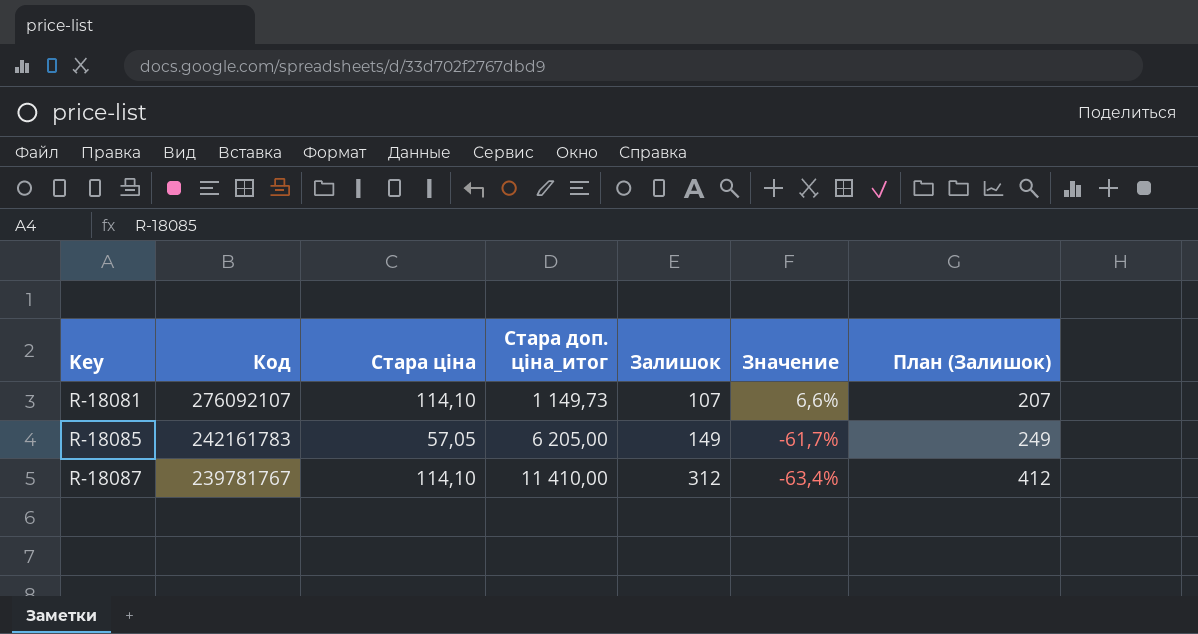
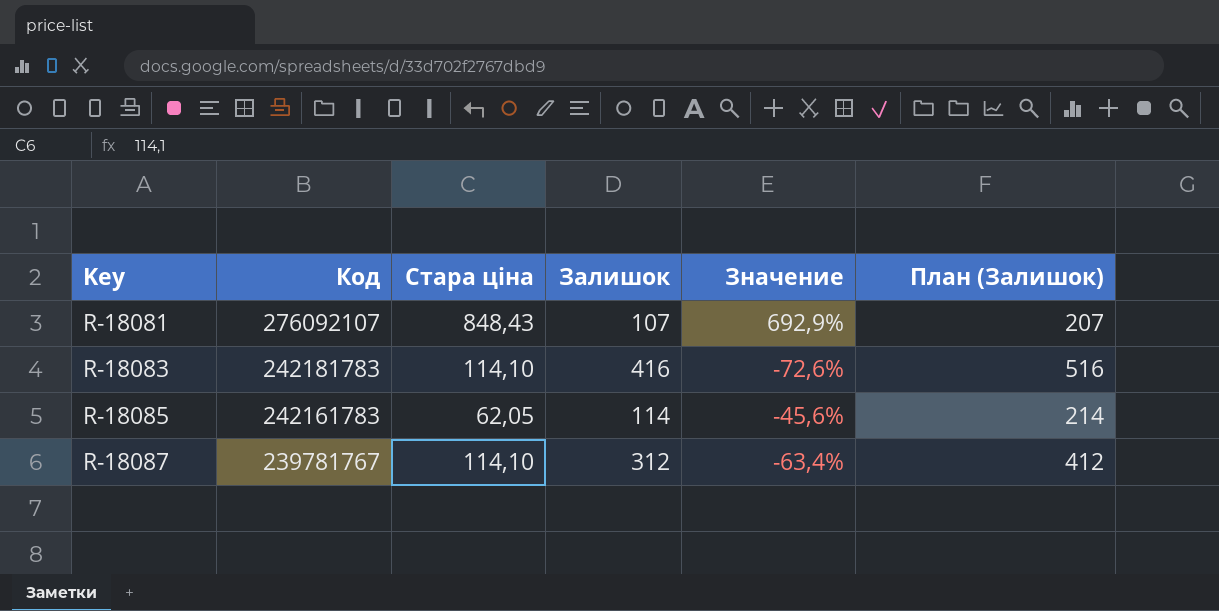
column Стара доп. ціна_итог | position: 4 -> none
R-18081 | Стара ціна: 114,10 -> 848,43
R-18081 | Значение: 6,6% -> 692,9%
row R-18083: none -> 242181783 | 114,10 | 416 | -72,6% | 516
R-18085 | Стара ціна: 57,05 -> 62,05
R-18085 | Залишок: 149 -> 114
R-18085 | Значение: -61,7% -> -45,6%
R-18085 | План (Залишок): 249 -> 214

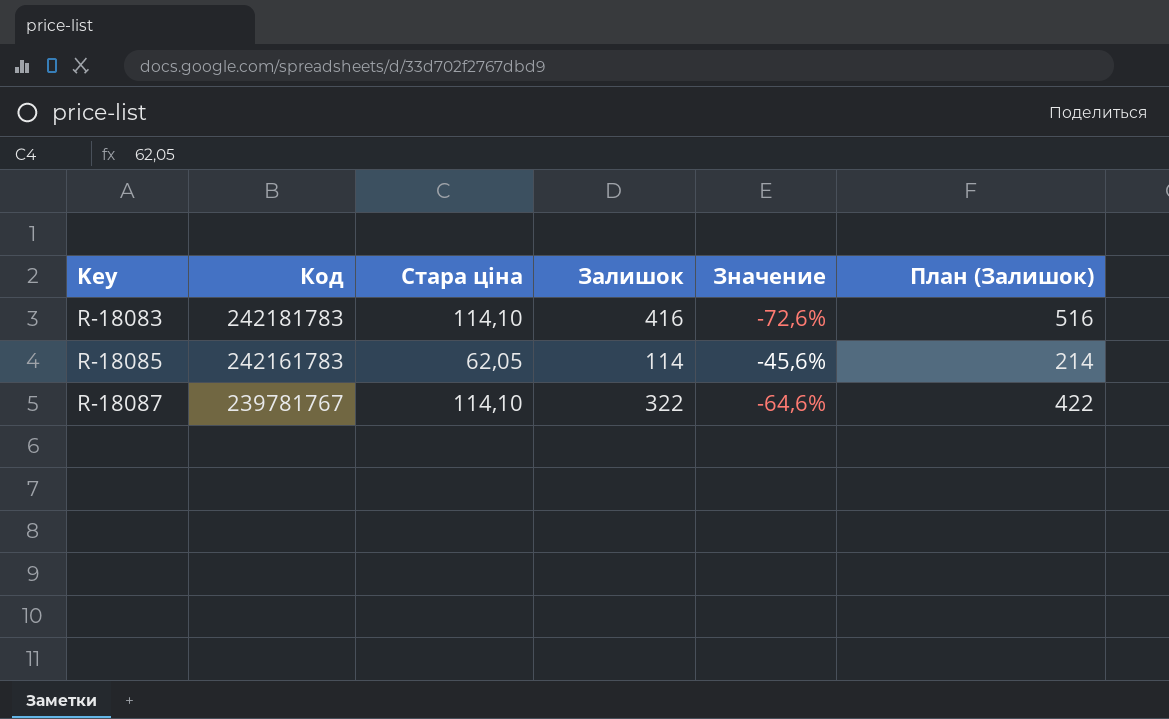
row R-18081: 276092107 | 848,43 | 107 | 692,9% | 207 -> none
R-18087 | Залишок: 312 -> 322
R-18087 | Значение: -63,4% -> -64,6%
R-18087 | План (Залишок): 412 -> 422

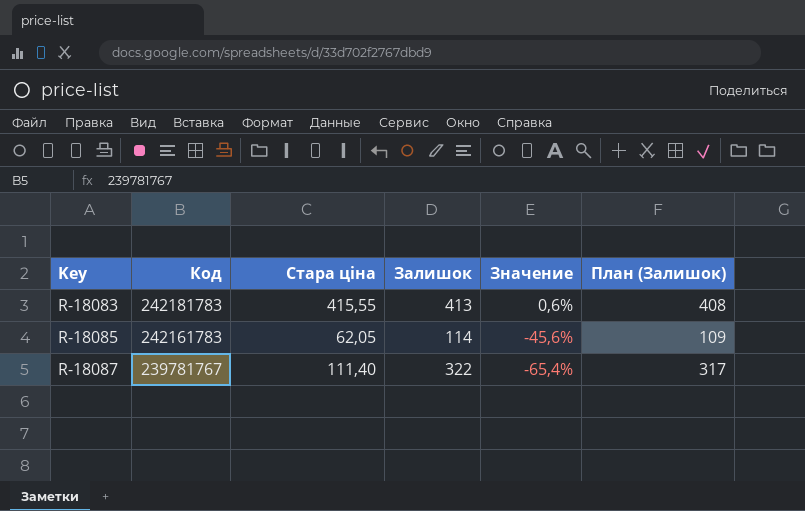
column План (Залишок) | formula: [Залишок] + 100 -> [Залишок] - 5
R-18083 | Стара ціна: 114,10 -> 415,55
R-18083 | Залишок: 416 -> 413
R-18083 | Значение: -72,6% -> 0,6%
R-18087 | Стара ціна: 114,10 -> 111,40
R-18087 | Значение: -64,6% -> -65,4%

